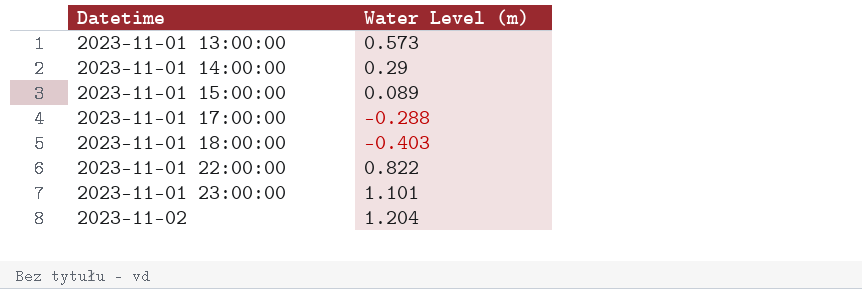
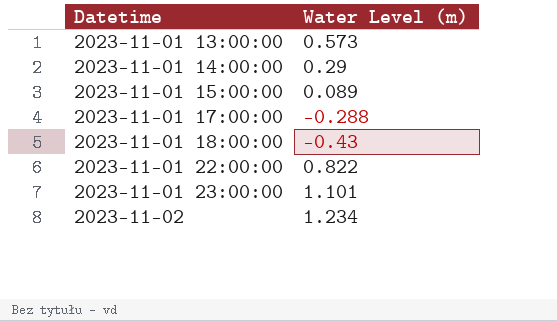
2023-11-01 18:00:00 | Water Level (m): -0.403 -> -0.43
2023-11-02 | Water Level (m): 1.204 -> 1.234

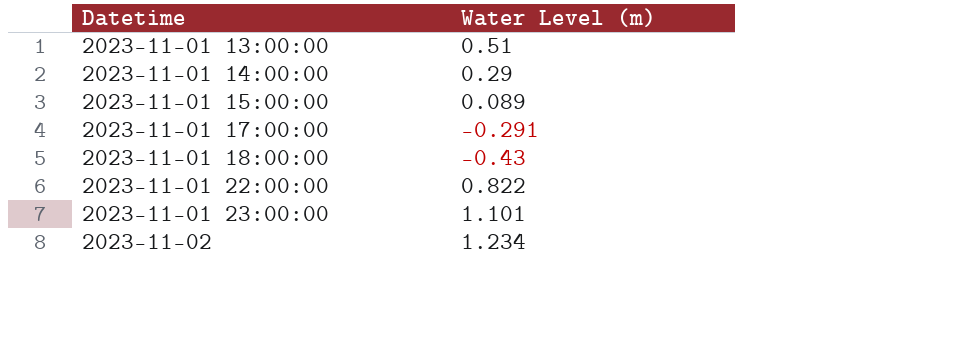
2023-11-01 13:00:00 | Water Level (m): 0.573 -> 0.51
2023-11-01 17:00:00 | Water Level (m): -0.288 -> -0.291

